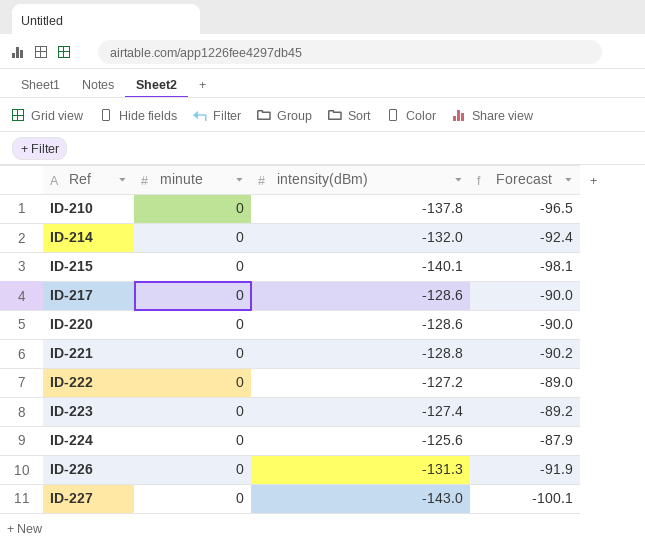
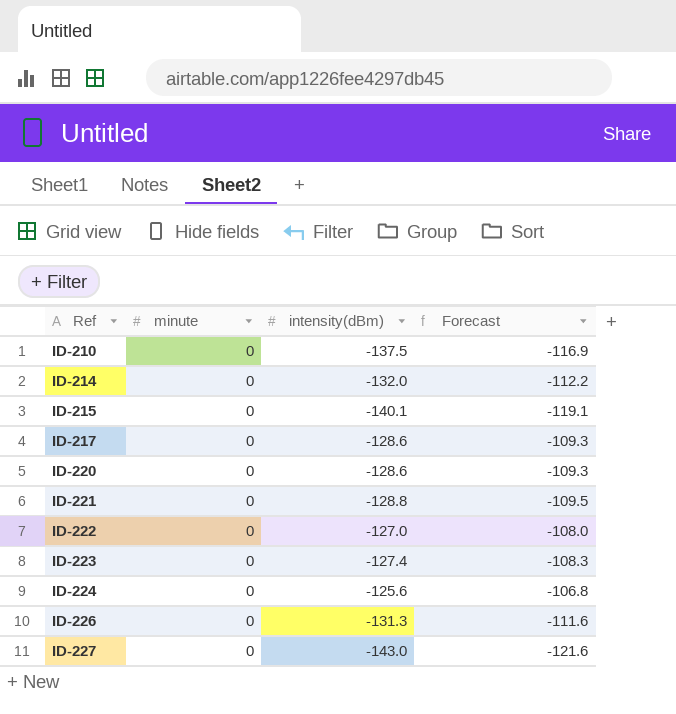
column Forecast | formula: [intensity(dBm)] * 0.7 -> [intensity(dBm)] * 0.85
ID-210 | intensity(dBm): -137.8 -> -137.5
ID-222 | intensity(dBm): -127.2 -> -127.0

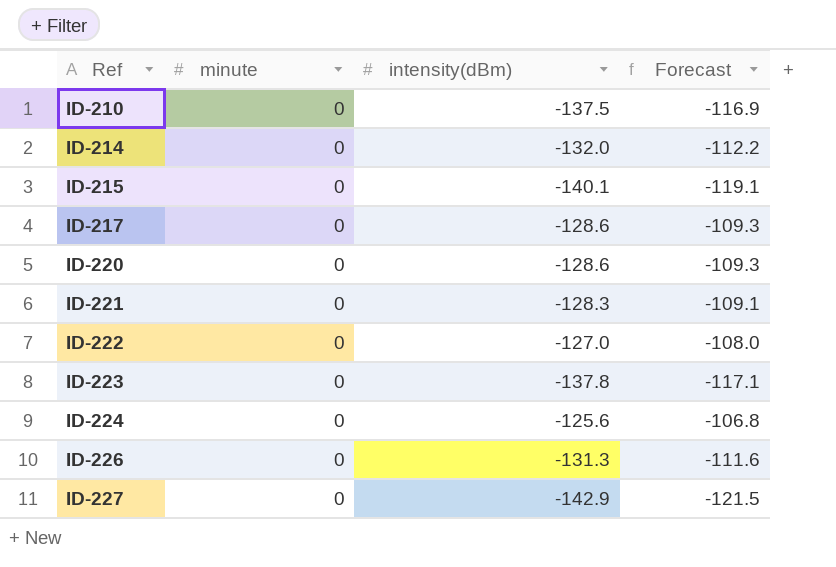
ID-221 | intensity(dBm): -128.8 -> -128.3
ID-221 | Forecast: -109.5 -> -109.1
ID-223 | intensity(dBm): -127.4 -> -137.8
ID-223 | Forecast: -108.3 -> -117.1
ID-227 | intensity(dBm): -143.0 -> -142.9
ID-227 | Forecast: -121.6 -> -121.5

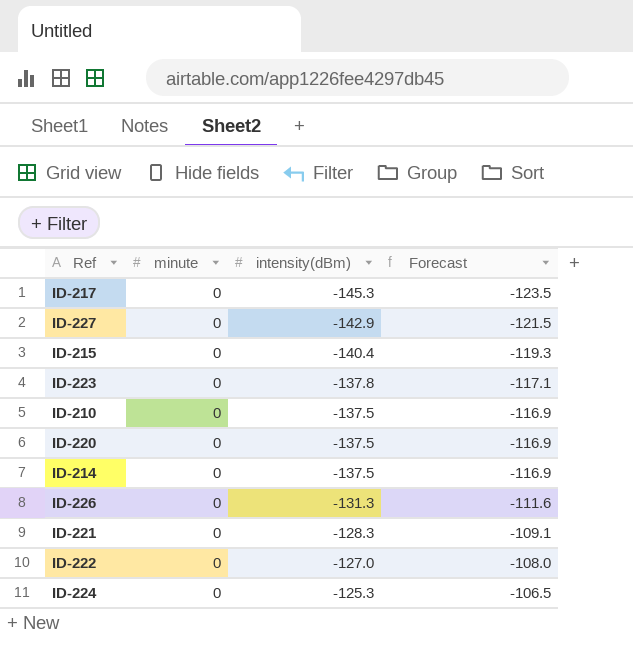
row order: Ref ascending -> intensity(dBm) ascending
ID-217 | intensity(dBm): -128.6 -> -145.3
ID-217 | Forecast: -109.3 -> -123.5
ID-215 | intensity(dBm): -140.1 -> -140.4
ID-215 | Forecast: -119.1 -> -119.3
ID-220 | intensity(dBm): -128.6 -> -137.5
ID-220 | Forecast: -109.3 -> -116.9
ID-214 | intensity(dBm): -132.0 -> -137.5
ID-214 | Forecast: -112.2 -> -116.9
ID-224 | intensity(dBm): -125.6 -> -125.3
ID-224 | Forecast: -106.8 -> -106.5

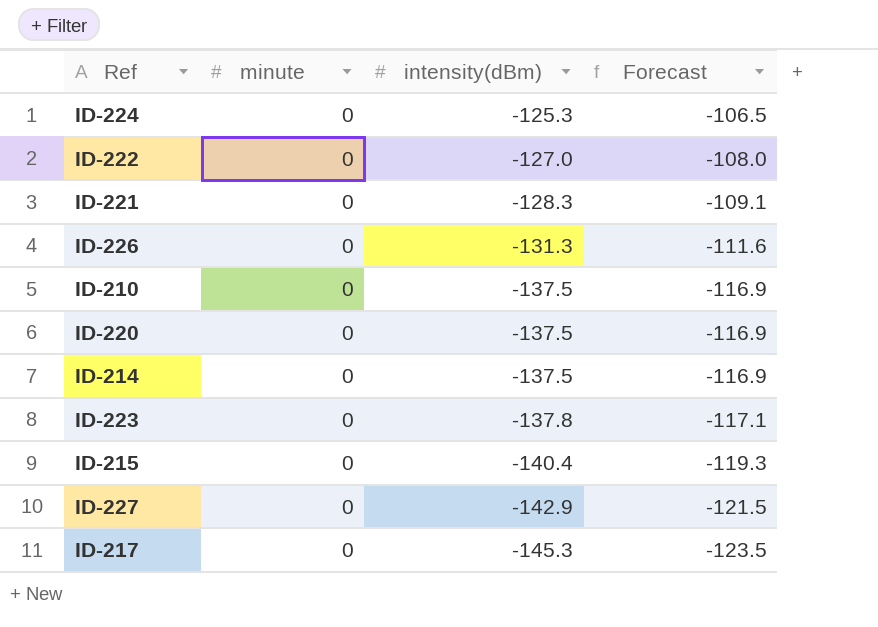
row order: intensity(dBm) ascending -> intensity(dBm) descending

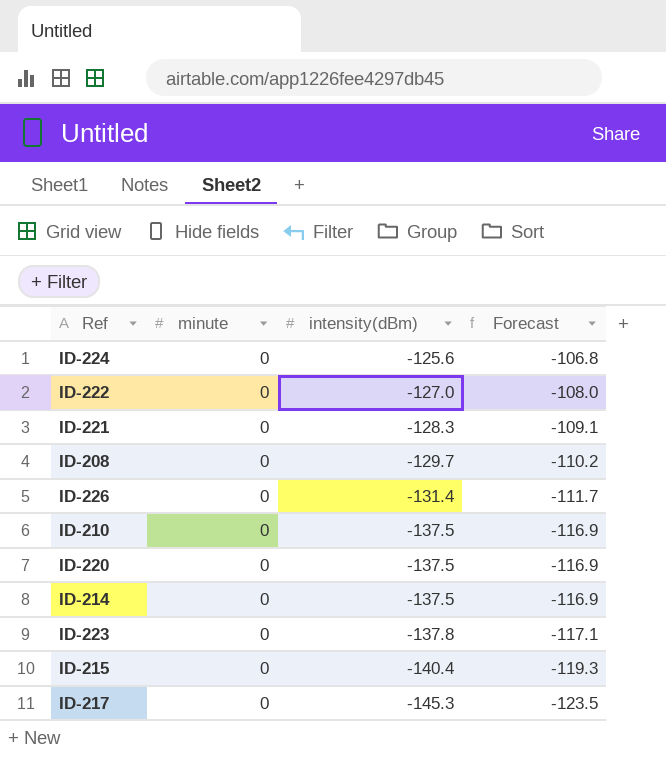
row ID-227: 0 | -142.9 | -121.5 -> none
ID-224 | intensity(dBm): -125.3 -> -125.6
ID-224 | Forecast: -106.5 -> -106.8
row ID-208: none -> 0 | -129.7 | -110.2
ID-226 | intensity(dBm): -131.3 -> -131.4
ID-226 | Forecast: -111.6 -> -111.7

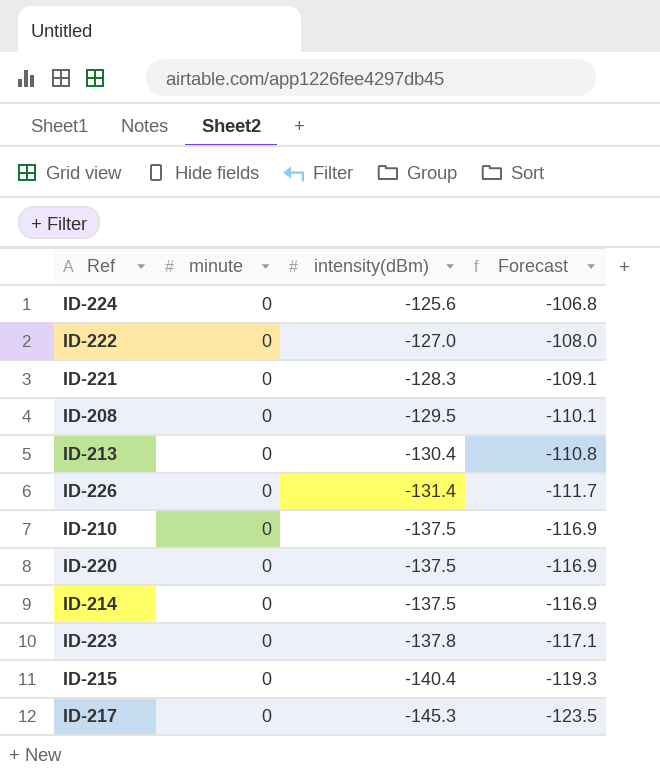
ID-208 | intensity(dBm): -129.7 -> -129.5
ID-208 | Forecast: -110.2 -> -110.1
row ID-213: none -> 0 | -130.4 | -110.8

